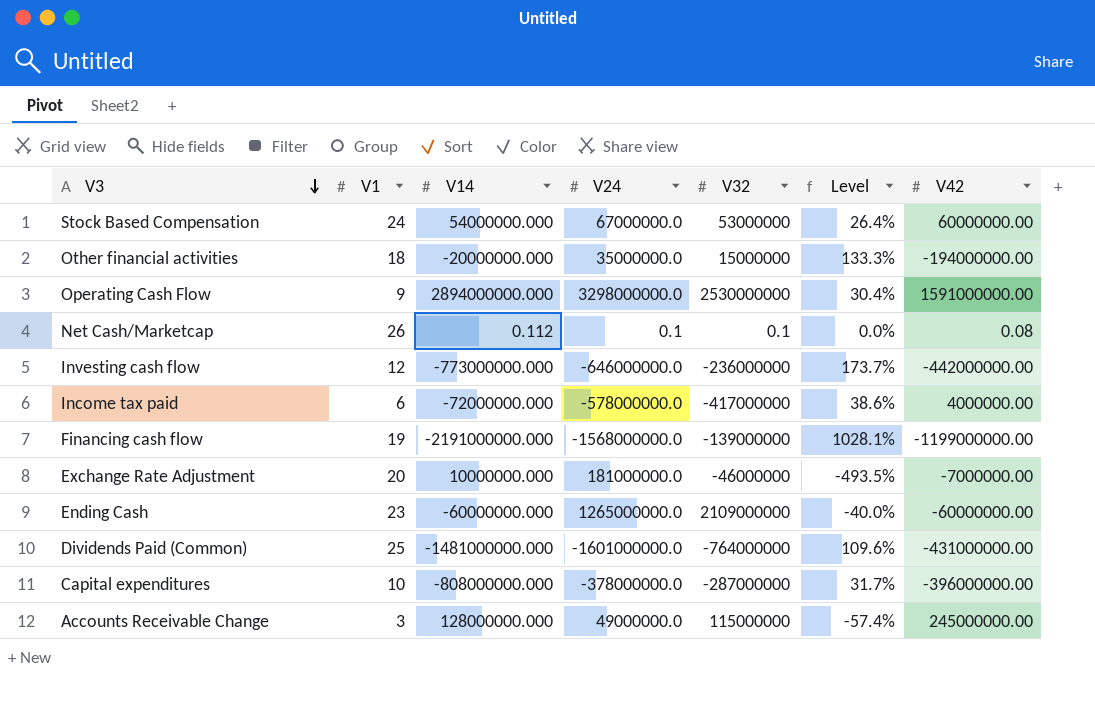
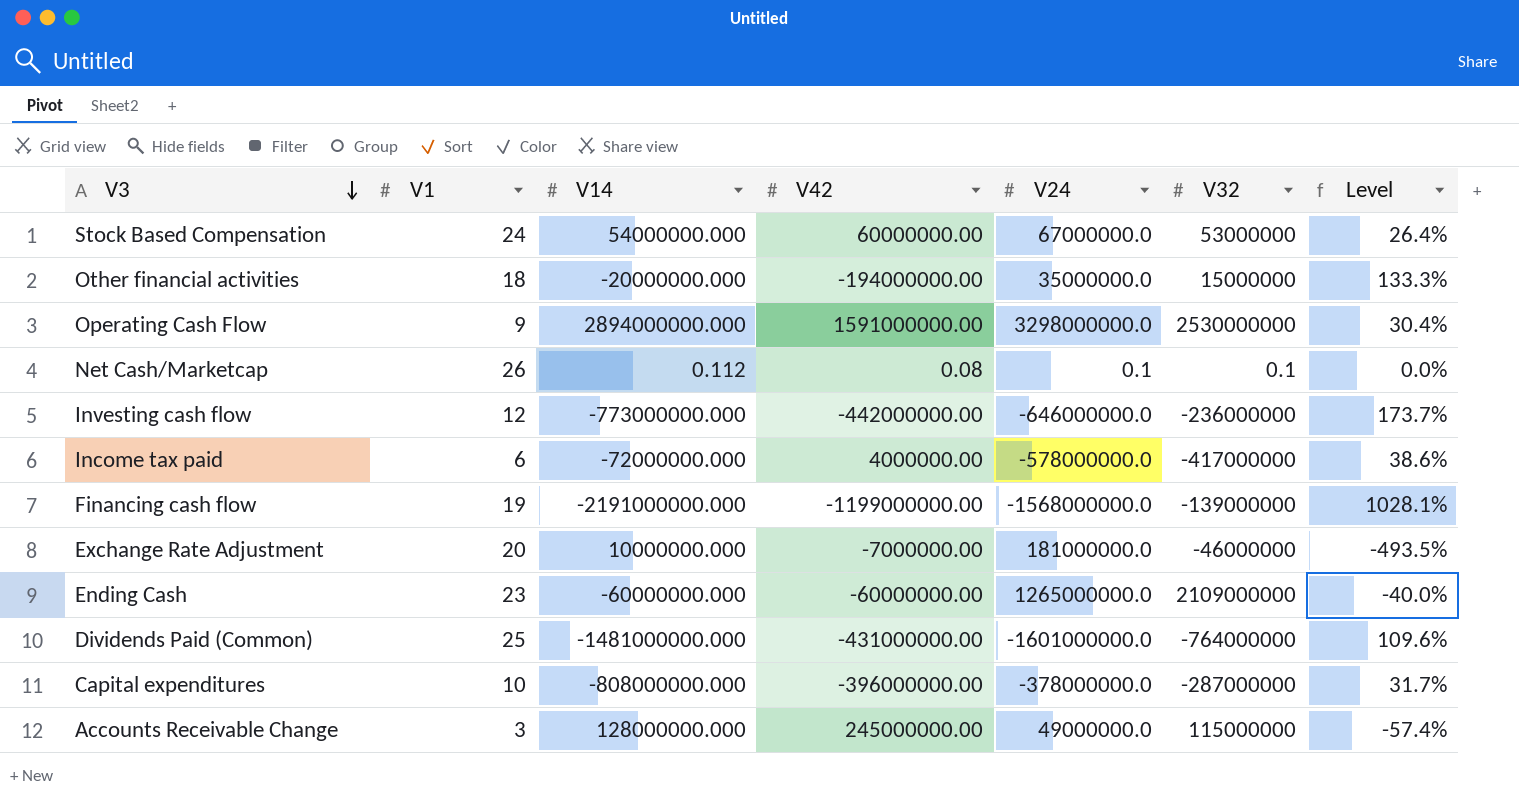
column V42 | position: 7 -> 4

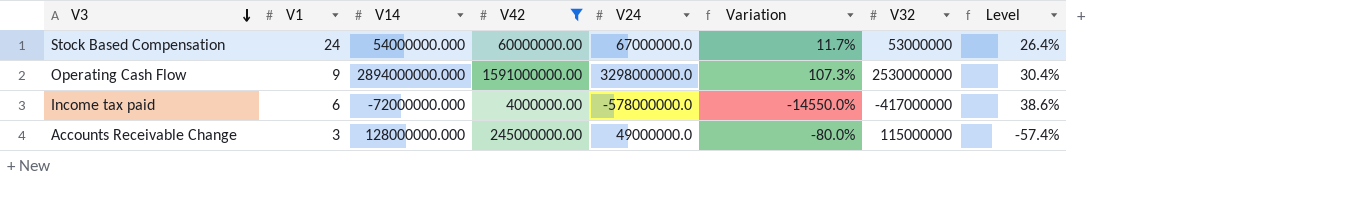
filter: none -> V42 >= 4000000.00
column Variation | formula: none -> ([V24] - [V42]) / [V42]

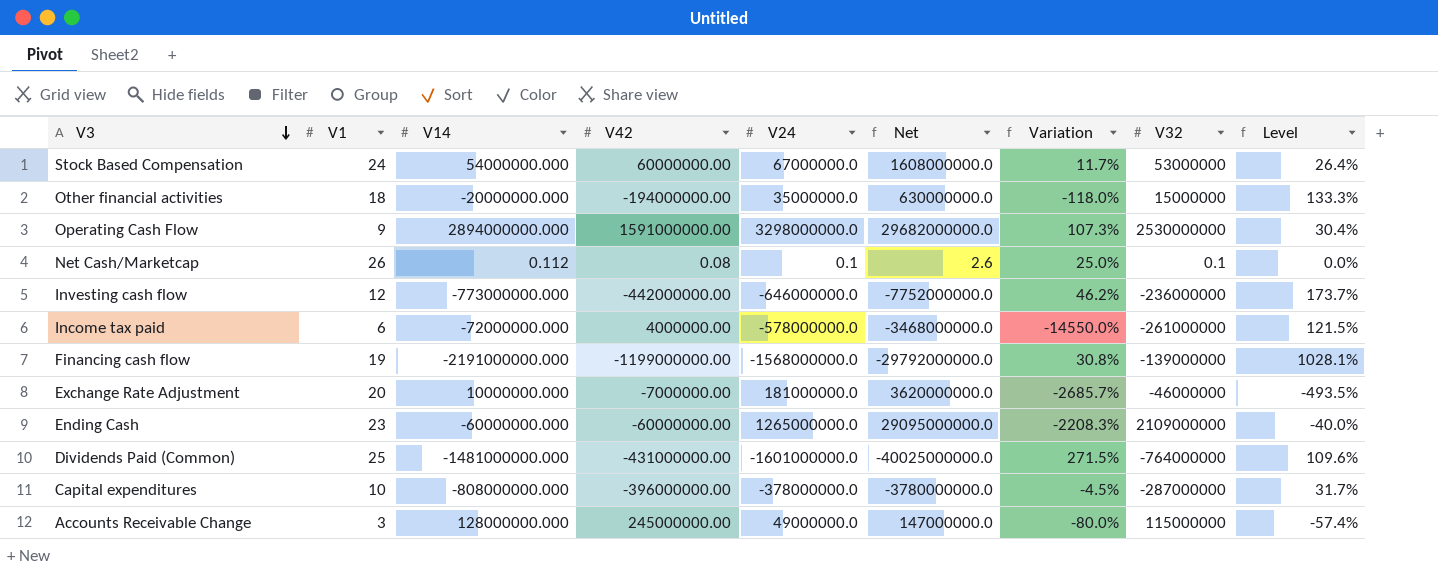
filter: V42 >= 4000000.00 -> none
column Net | formula: none -> [V1] * [V24]
Income tax paid | V32: -417000000 -> -261000000
Income tax paid | Level: 38.6% -> 121.5%

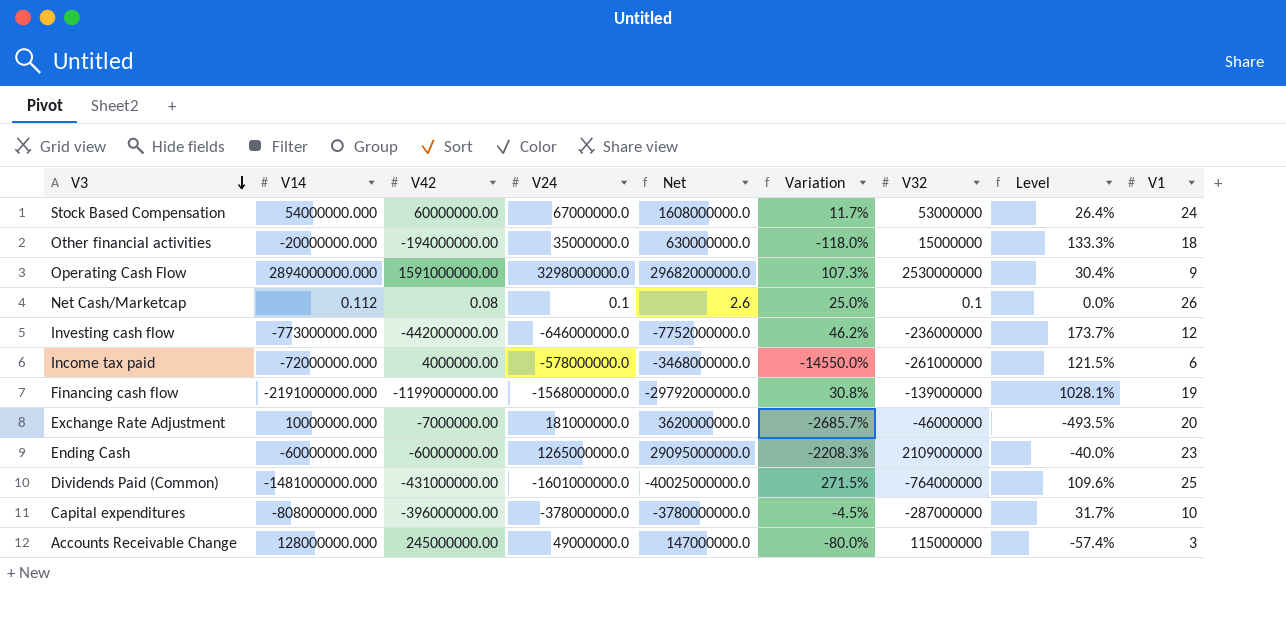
column V1 | position: 2 -> 9

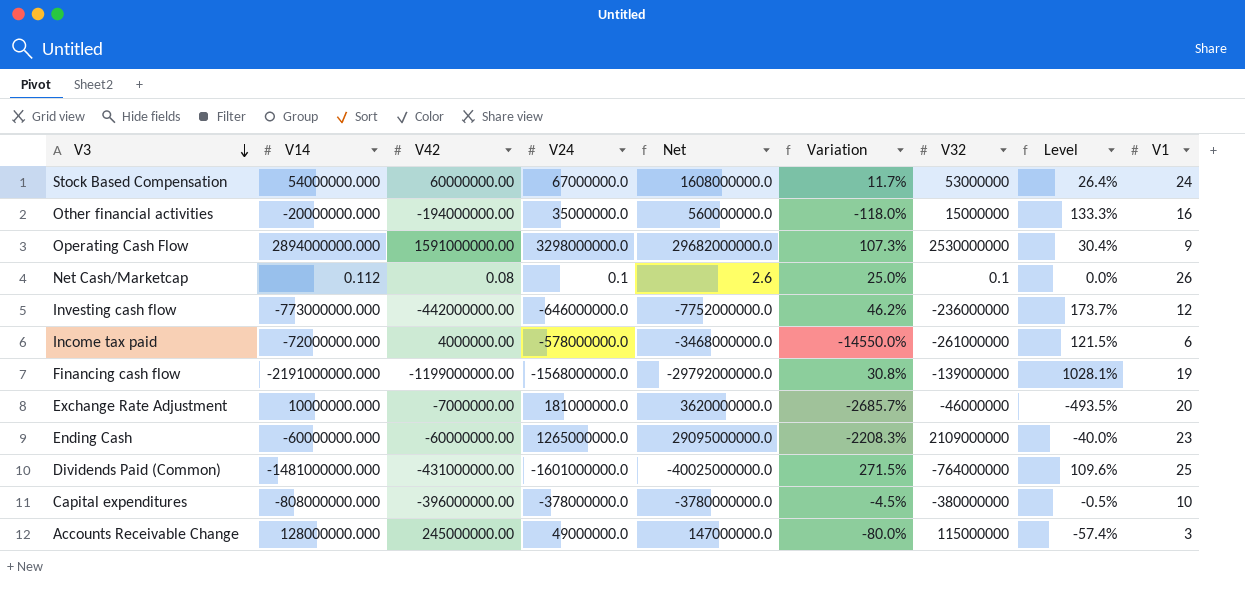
Other financial activities | Net: 630000000.0 -> 560000000.0
Other financial activities | V1: 18 -> 16
Capital expenditures | V32: -287000000 -> -380000000
Capital expenditures | Level: 31.7% -> -0.5%

